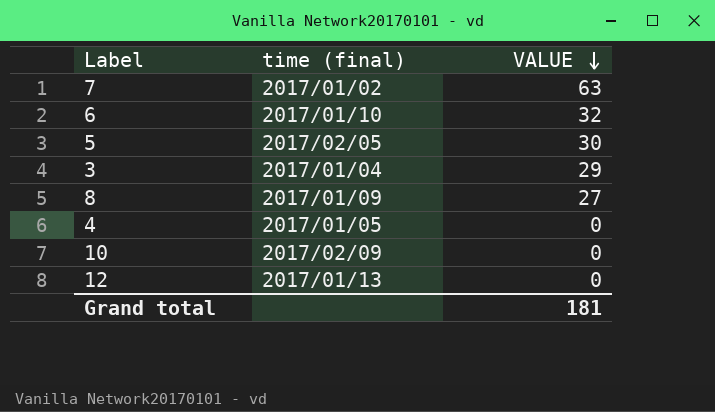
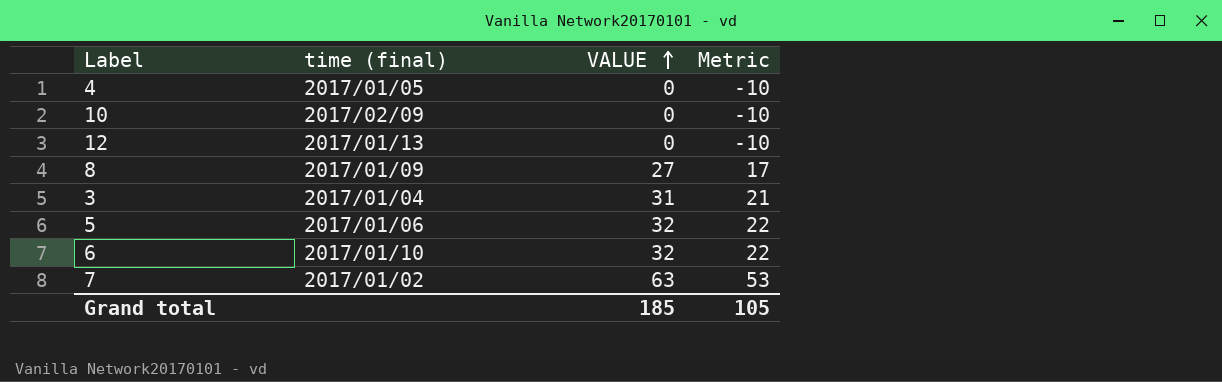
row order: VALUE descending -> VALUE ascending
column Metric | formula: none -> [VALUE] - 10
3 | VALUE: 29 -> 31
5 | time (final): 2017/02/05 -> 2017/01/06
5 | VALUE: 30 -> 32
Grand total | VALUE: 181 -> 185

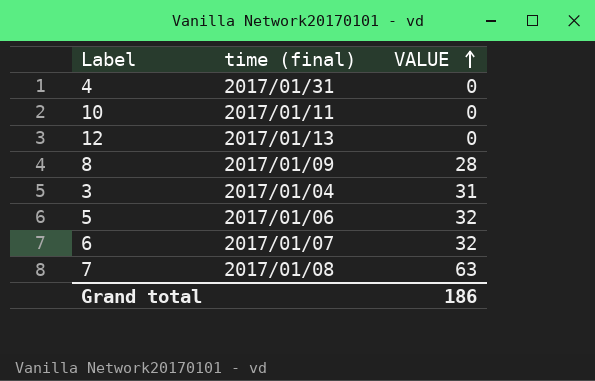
column Metric | formula: [VALUE] - 10 -> none
4 | time (final): 2017/01/05 -> 2017/01/31
10 | time (final): 2017/02/09 -> 2017/01/11
8 | VALUE: 27 -> 28
6 | time (final): 2017/01/10 -> 2017/01/07
7 | time (final): 2017/01/02 -> 2017/01/08
Grand total | VALUE: 185 -> 186

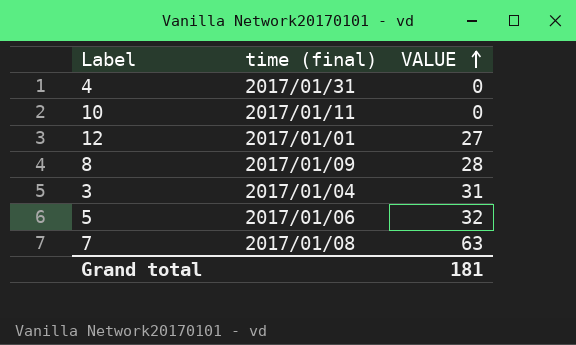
row 6: 2017/01/07 | 32 -> none
12 | time (final): 2017/01/13 -> 2017/01/01
12 | VALUE: 0 -> 27
Grand total | VALUE: 186 -> 181

